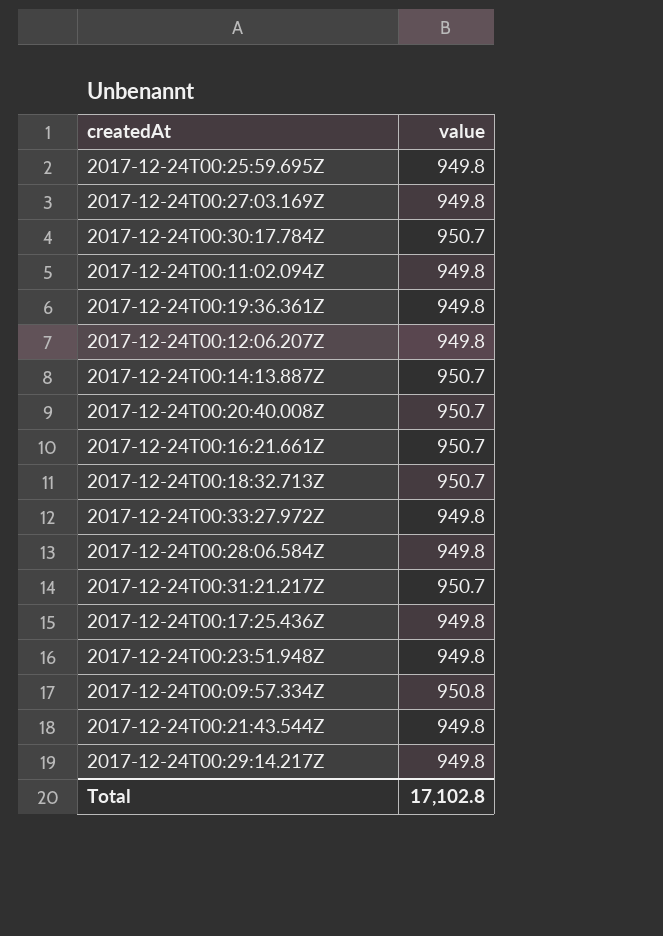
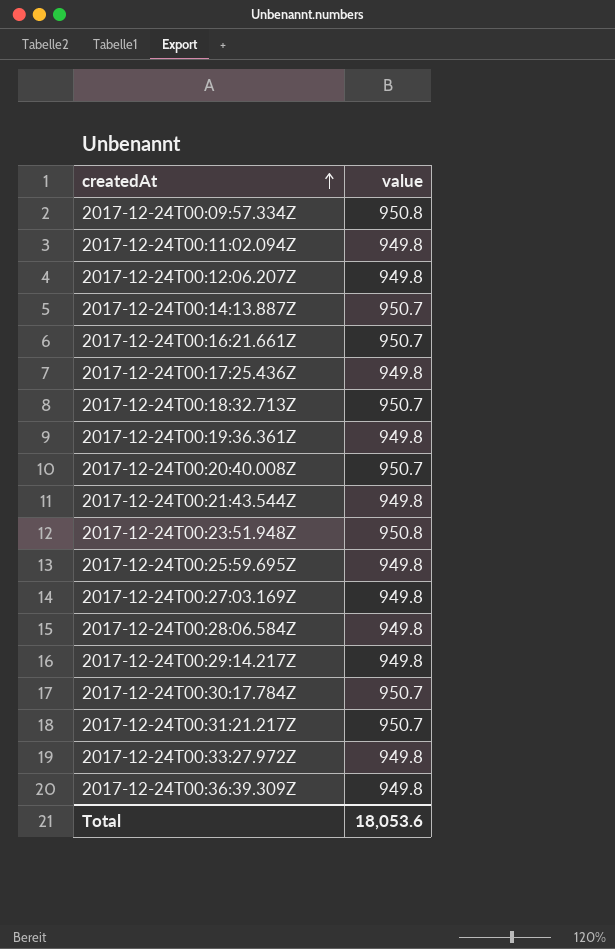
row order: none -> createdAt ascending
2017-12-24T00:23:51.948Z | value: 949.8 -> 950.8
row 2017-12-24T00:36:39.309Z: none -> 949.8
Total | value: 17,102.8 -> 18,053.6

